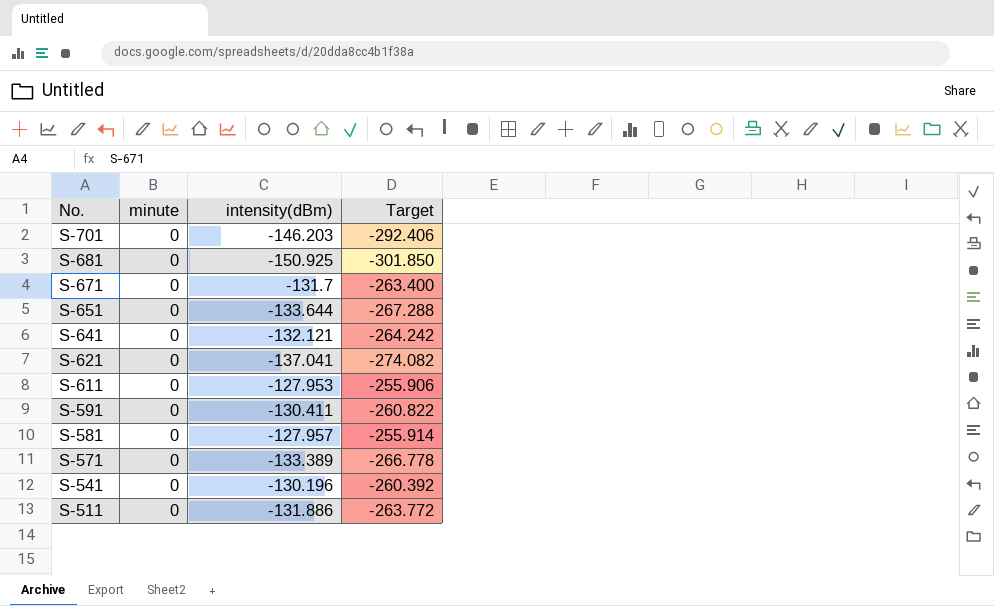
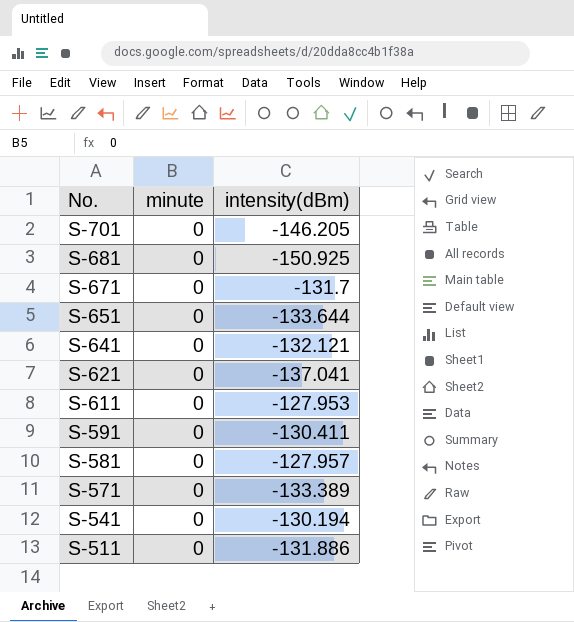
column Target | formula: [intensity(dBm)] * 2 -> none
S-701 | intensity(dBm): -146.203 -> -146.205
S-541 | intensity(dBm): -130.196 -> -130.194

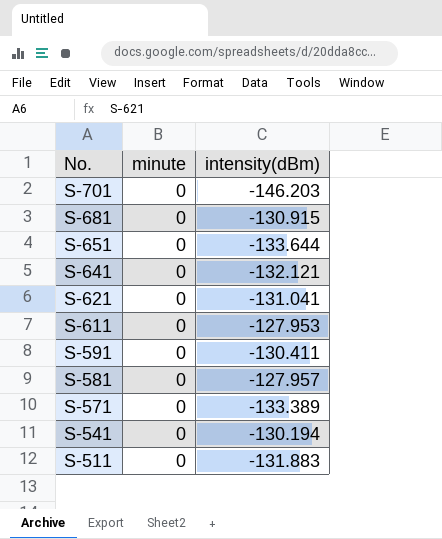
row S-671: 0 | -131.7 -> none
S-701 | intensity(dBm): -146.205 -> -146.203
S-681 | intensity(dBm): -150.925 -> -130.915
S-621 | intensity(dBm): -137.041 -> -131.041
S-511 | intensity(dBm): -131.886 -> -131.883

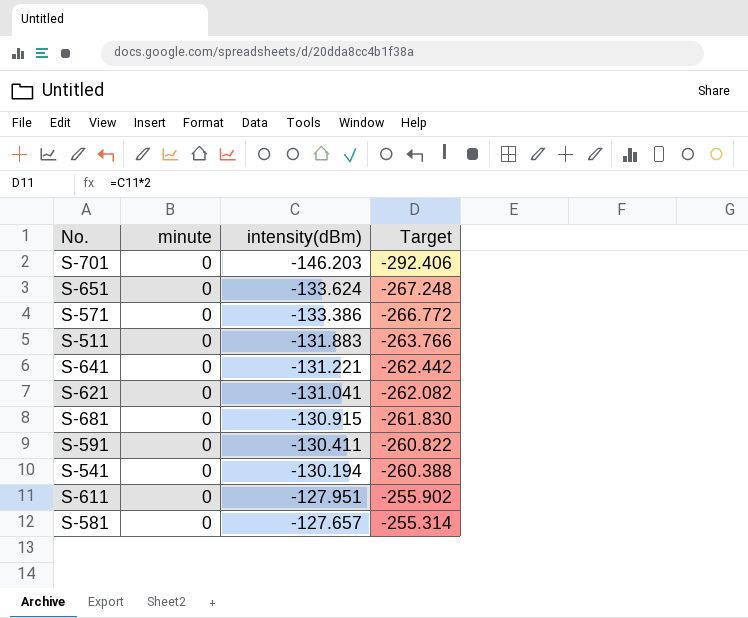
row order: No. descending -> intensity(dBm) ascending
column Target | formula: none -> [intensity(dBm)] * 2
S-651 | intensity(dBm): -133.644 -> -133.624
S-571 | intensity(dBm): -133.389 -> -133.386
S-641 | intensity(dBm): -132.121 -> -131.221
S-611 | intensity(dBm): -127.953 -> -127.951
S-581 | intensity(dBm): -127.957 -> -127.657

